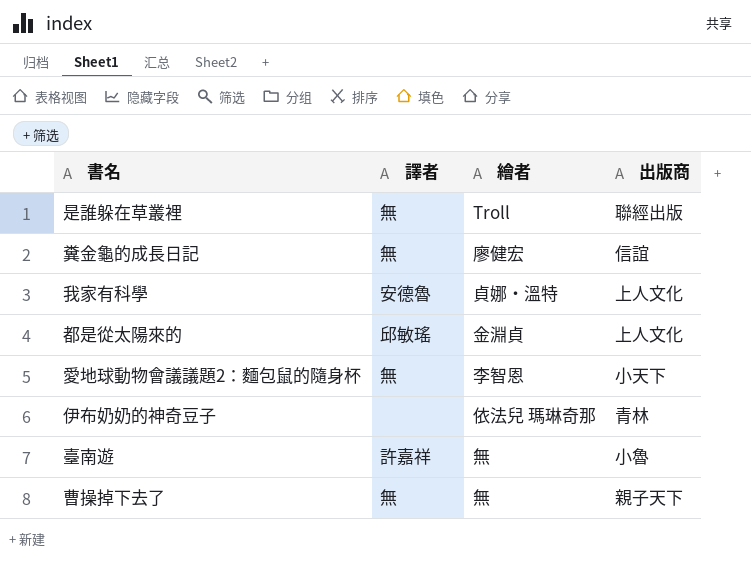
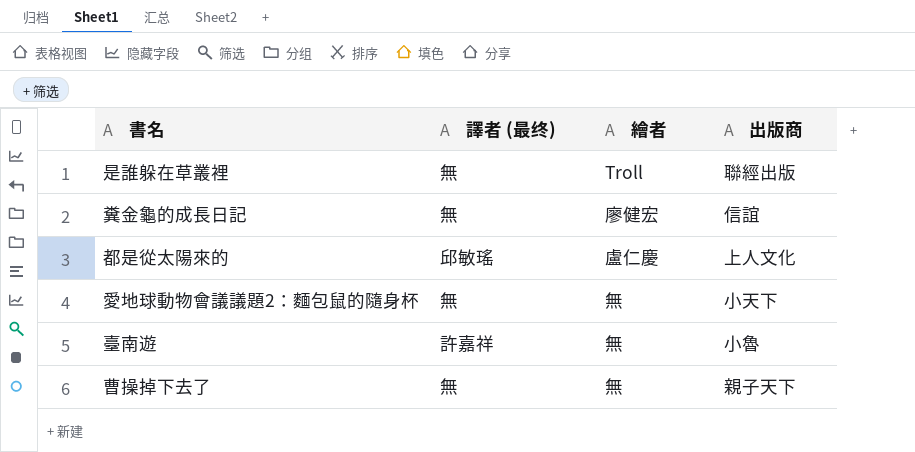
column name: 譯者 -> 譯者 (最终)
row 我家有科學: 安德魯 | 貞娜‧溫特 | 上人文化 -> none
row 伊布奶奶的神奇豆子: none | 依法兒 瑪琳奇那 | 青林 -> none
都是從太陽來的 | 繪者: 金淵貞 -> 盧仁慶
愛地球動物會議議題2：麵包鼠的隨身杯 | 繪者: 李智恩 -> 無

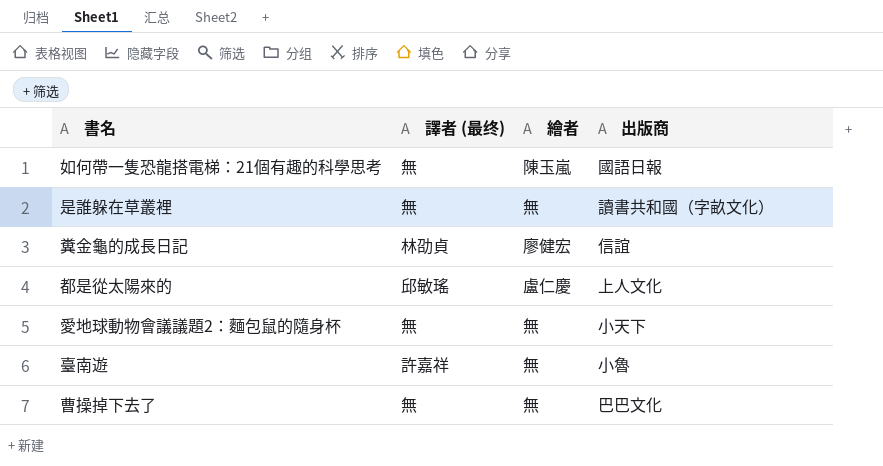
row 如何帶一隻恐龍搭電梯：21個有趣的科學思考: none -> 無 | 陳玉嵐 | 國語日報
是誰躲在草叢裡 | 繪者: Troll -> 無
是誰躲在草叢裡 | 出版商: 聯經出版 -> 讀書共和國（字畝文化）
糞金龜的成長日記 | 譯者 (最终): 無 -> 林劭貞
曹操掉下去了 | 出版商: 親子天下 -> 巴巴文化

